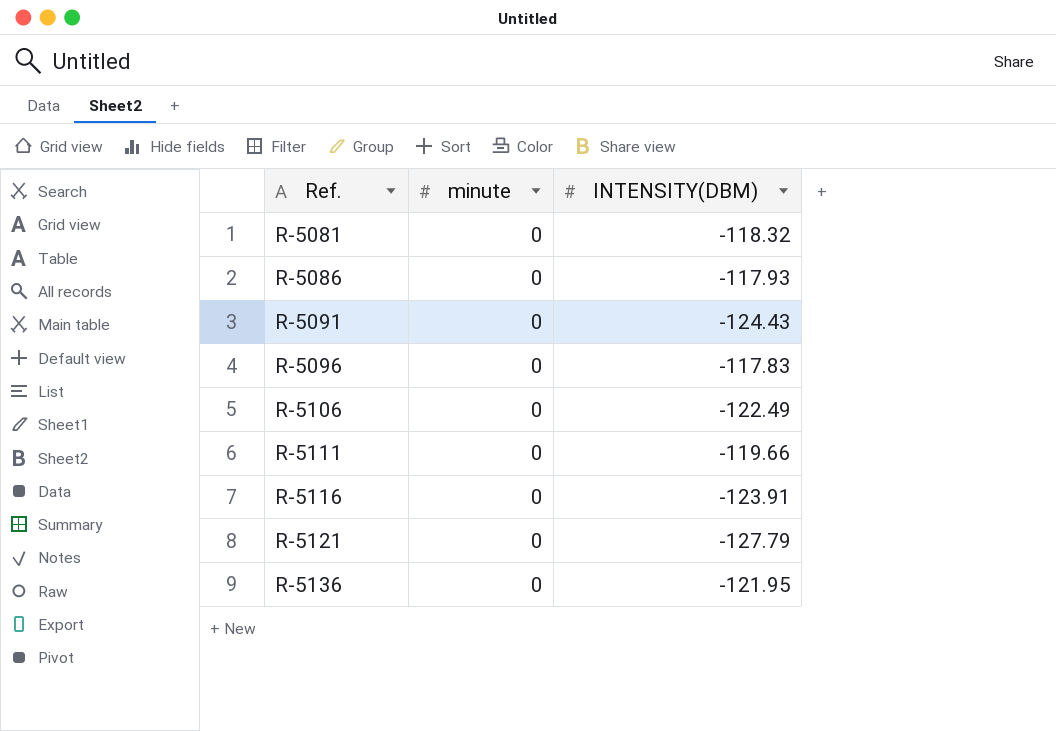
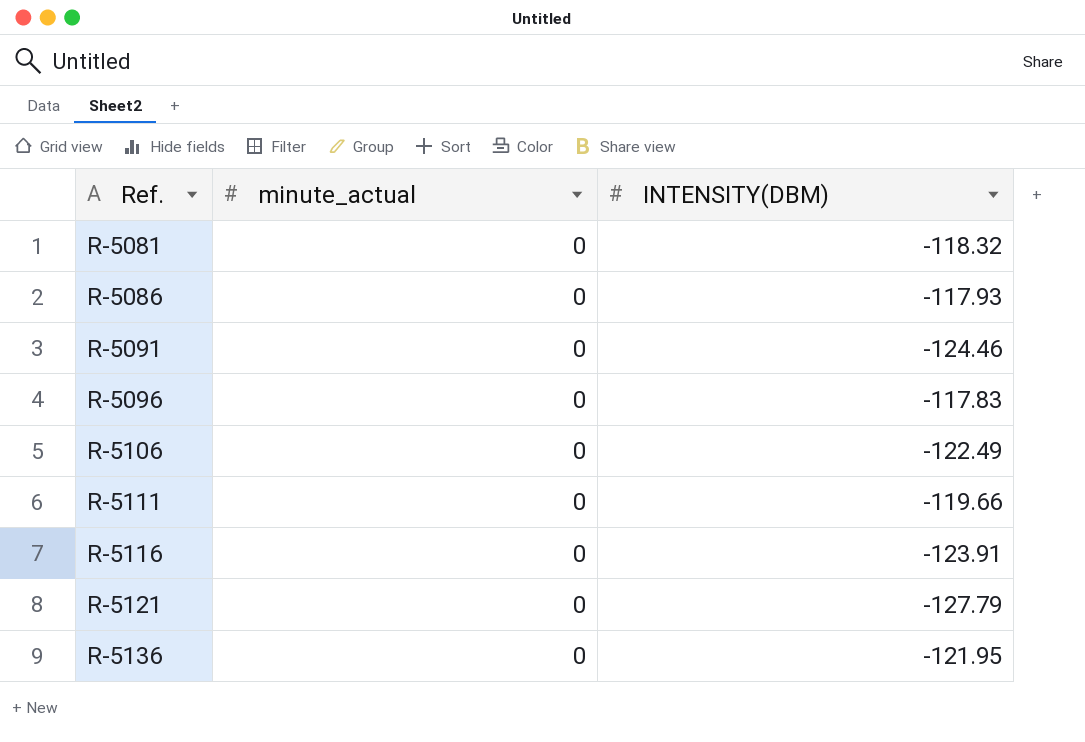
column name: minute -> minute_actual
R-5091 | INTENSITY(DBM): -124.43 -> -124.46

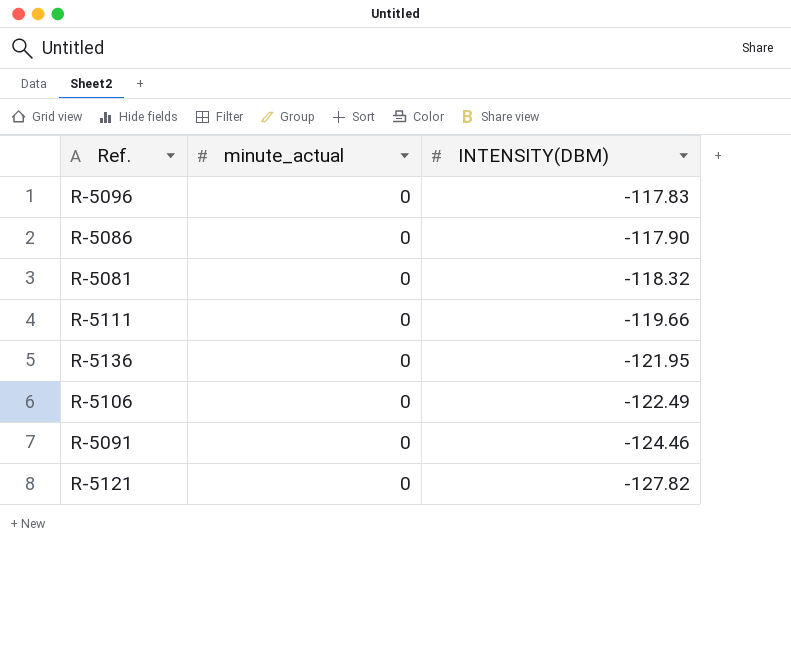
row order: Ref. ascending -> INTENSITY(DBM) descending
row R-5116: 0 | -123.91 -> none
R-5086 | INTENSITY(DBM): -117.93 -> -117.90
R-5121 | INTENSITY(DBM): -127.79 -> -127.82

